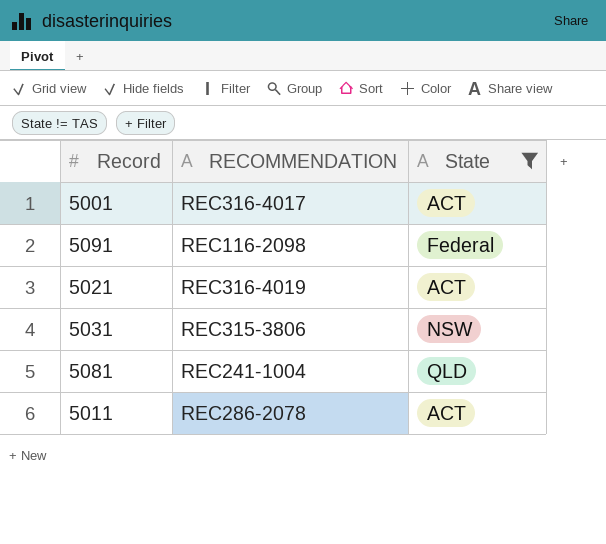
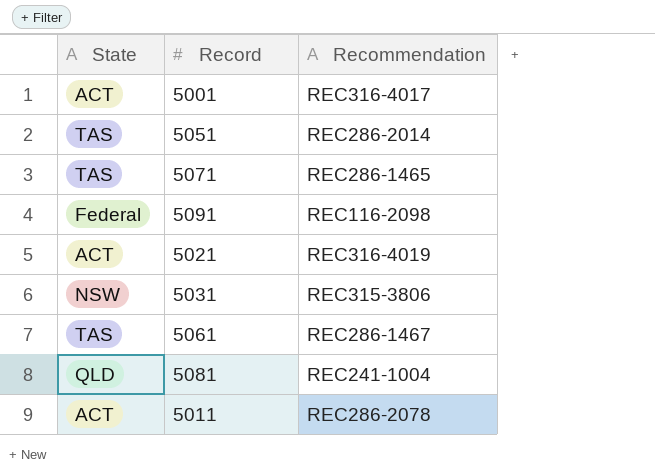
filter: State != TAS -> none
column State | position: 3 -> 1
column name: RECOMMENDATION -> Recommendation

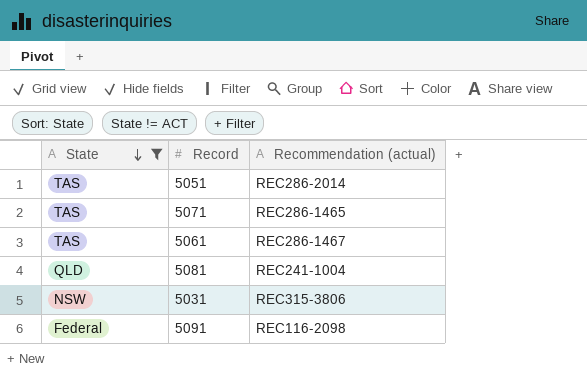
filter: none -> State != ACT
row order: none -> State descending
column name: Recommendation -> Recommendation (actual)

